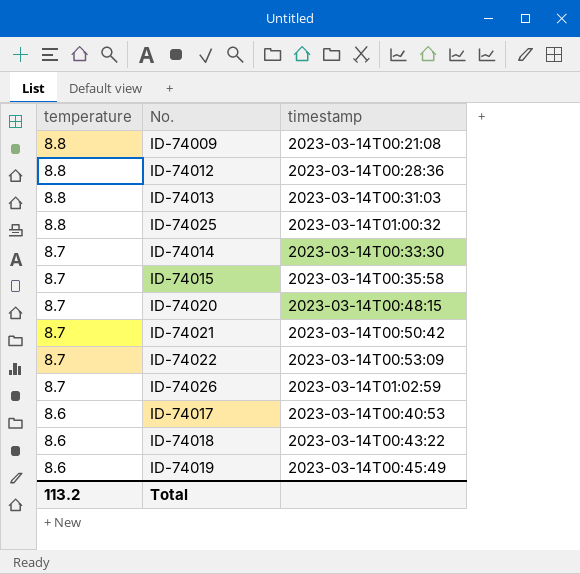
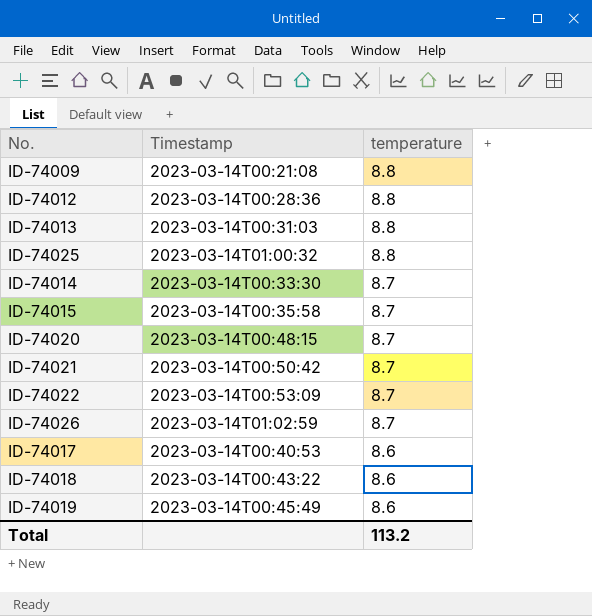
column name: timestamp -> Timestamp
column temperature | position: 1 -> 3

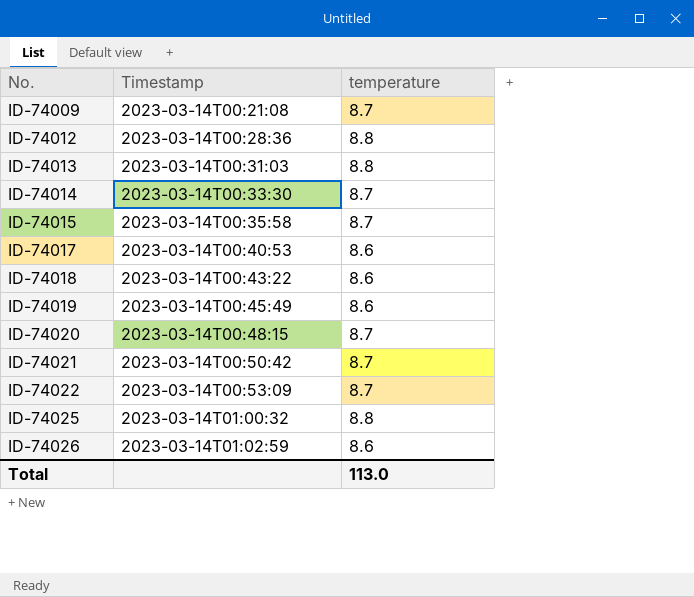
row order: temperature descending -> No. ascending
ID-74009 | temperature: 8.8 -> 8.7
ID-74026 | temperature: 8.7 -> 8.6
Total | temperature: 113.2 -> 113.0

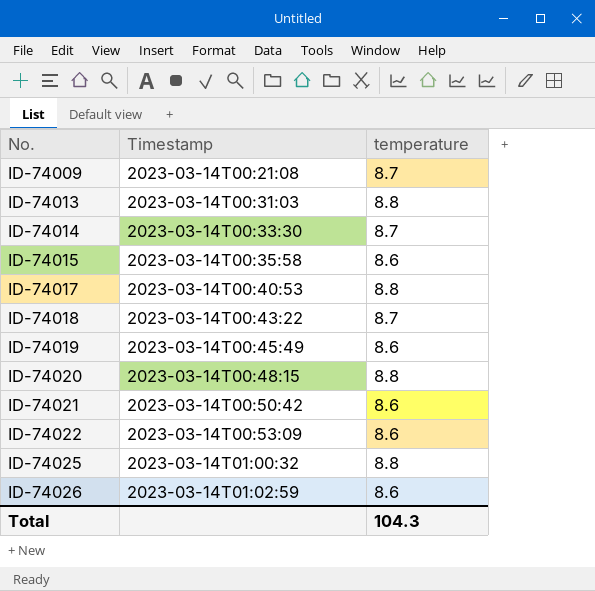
row ID-74012: 2023-03-14T00:28:36 | 8.8 -> none
ID-74015 | temperature: 8.7 -> 8.6
ID-74017 | temperature: 8.6 -> 8.8
ID-74018 | temperature: 8.6 -> 8.7
ID-74020 | temperature: 8.7 -> 8.8
ID-74021 | temperature: 8.7 -> 8.6
ID-74022 | temperature: 8.7 -> 8.6
Total | temperature: 113.0 -> 104.3

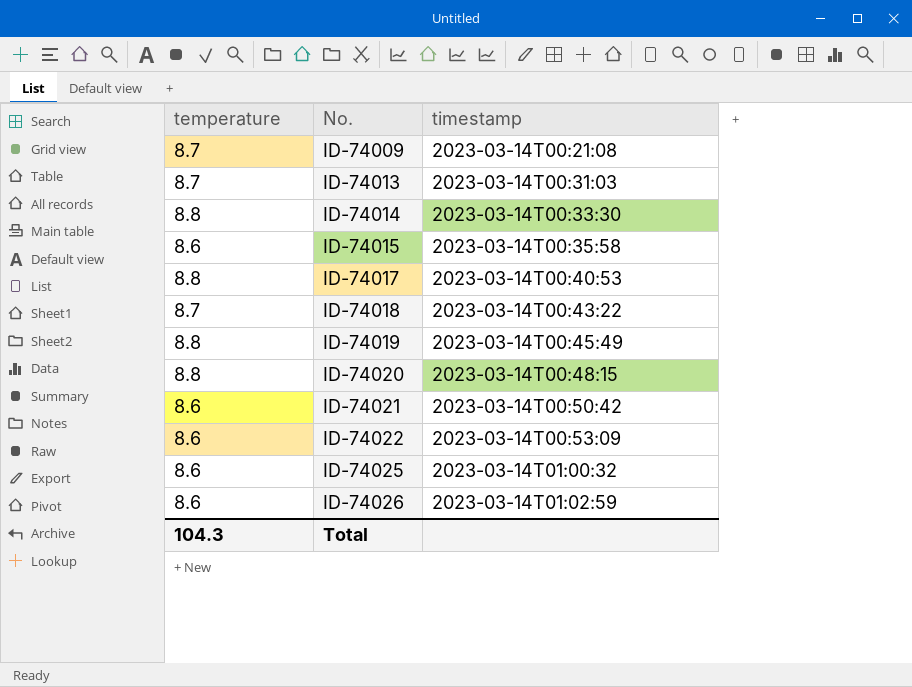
column temperature | position: 3 -> 1
column name: Timestamp -> timestamp
ID-74013 | temperature: 8.8 -> 8.7
ID-74014 | temperature: 8.7 -> 8.8
ID-74019 | temperature: 8.6 -> 8.8
ID-74025 | temperature: 8.8 -> 8.6

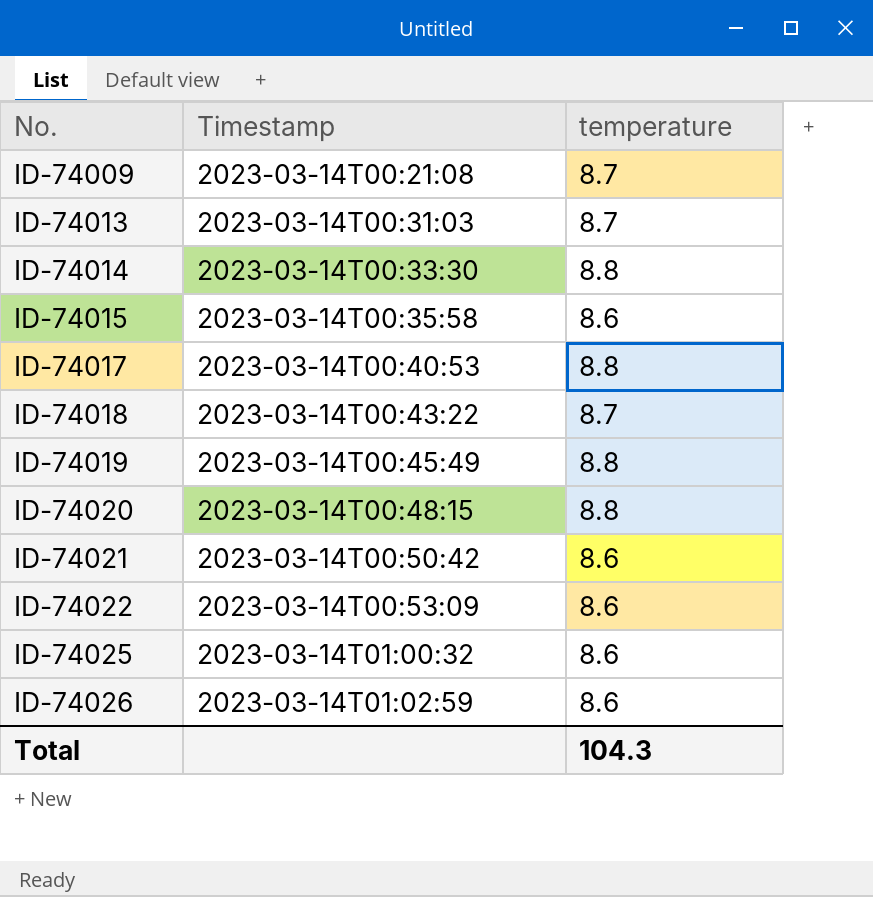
column name: timestamp -> Timestamp
column temperature | position: 1 -> 3

